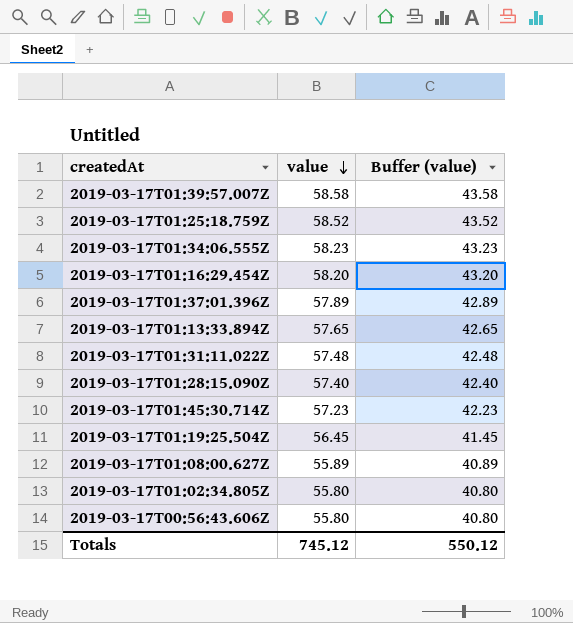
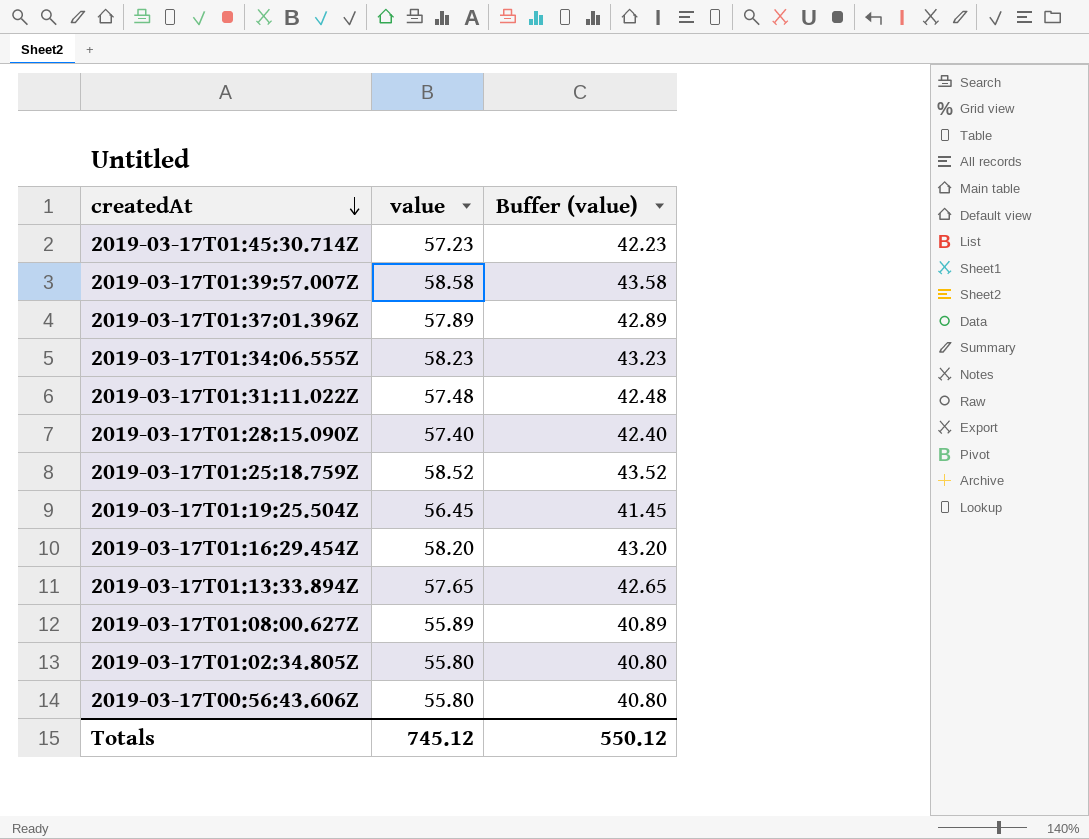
row order: value descending -> createdAt descending

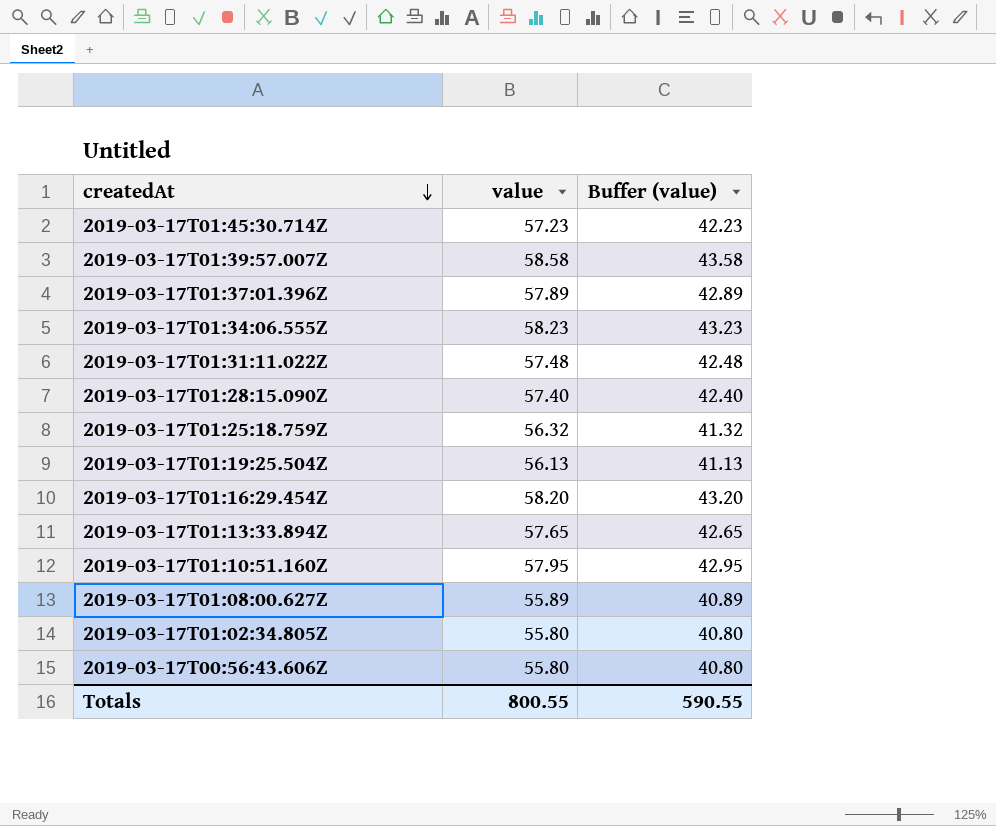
2019-03-17T01:25:18.759Z | value: 58.52 -> 56.32
2019-03-17T01:25:18.759Z | Buffer (value): 43.52 -> 41.32
2019-03-17T01:19:25.504Z | value: 56.45 -> 56.13
2019-03-17T01:19:25.504Z | Buffer (value): 41.45 -> 41.13
row 2019-03-17T01:10:51.160Z: none -> 57.95 | 42.95
Totals | value: 745.12 -> 800.55
Totals | Buffer (value): 550.12 -> 590.55

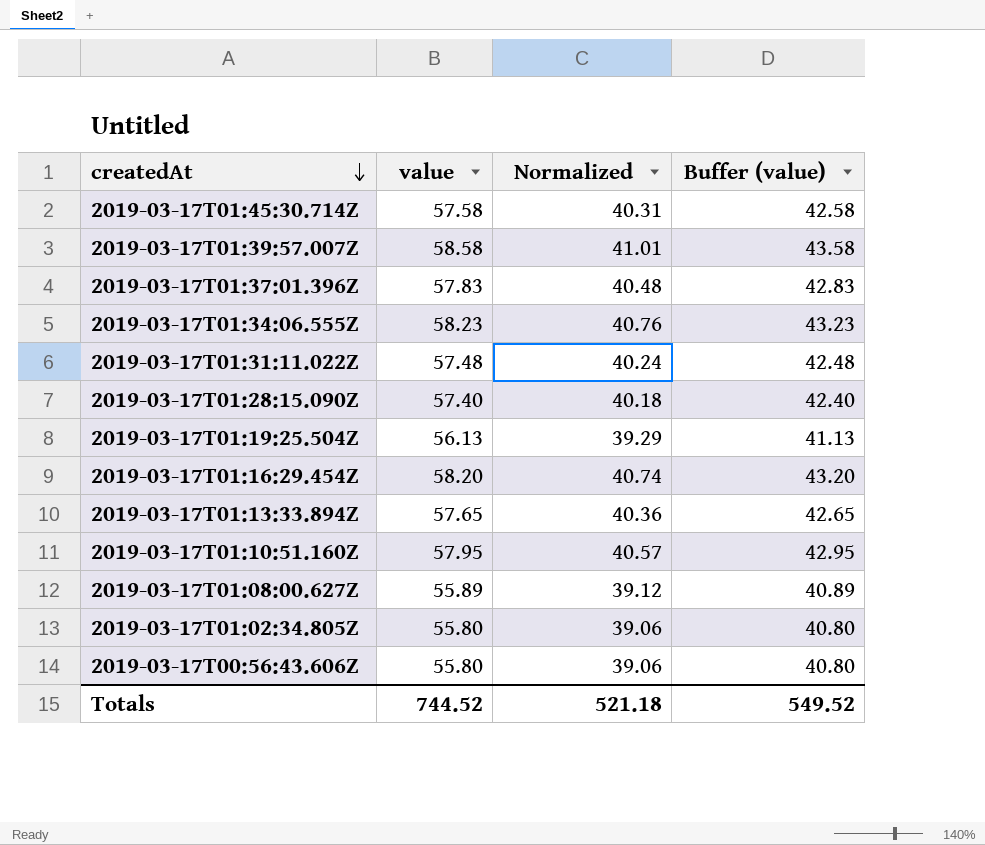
column Normalized | formula: none -> [value] * 0.7
row 2019-03-17T01:25:18.759Z: 56.32 | 41.32 -> none
2019-03-17T01:45:30.714Z | value: 57.23 -> 57.58
2019-03-17T01:45:30.714Z | Buffer (value): 42.23 -> 42.58
2019-03-17T01:37:01.396Z | value: 57.89 -> 57.83
2019-03-17T01:37:01.396Z | Buffer (value): 42.89 -> 42.83
Totals | value: 800.55 -> 744.52
Totals | Buffer (value): 590.55 -> 549.52

